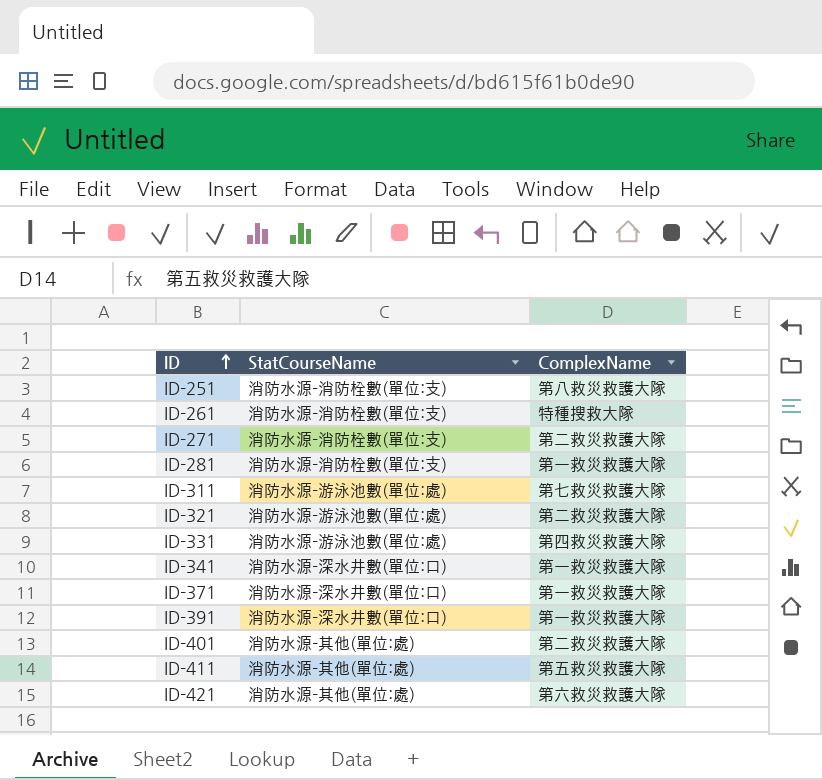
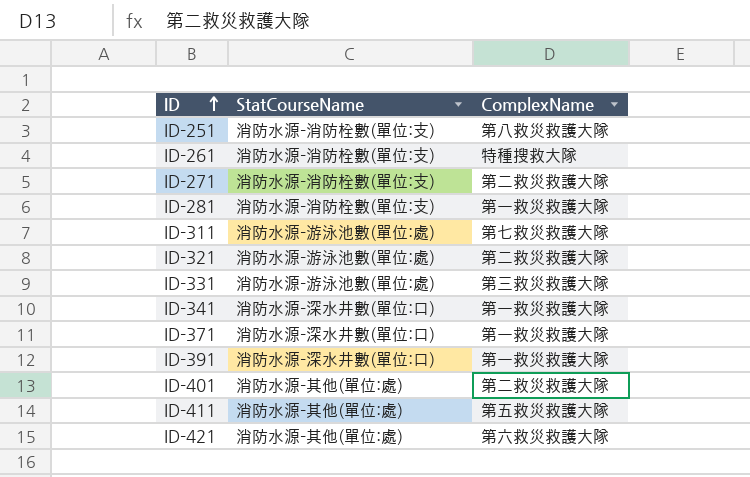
ID-331 | ComplexName: 第四救災救護大隊 -> 第三救災救護大隊

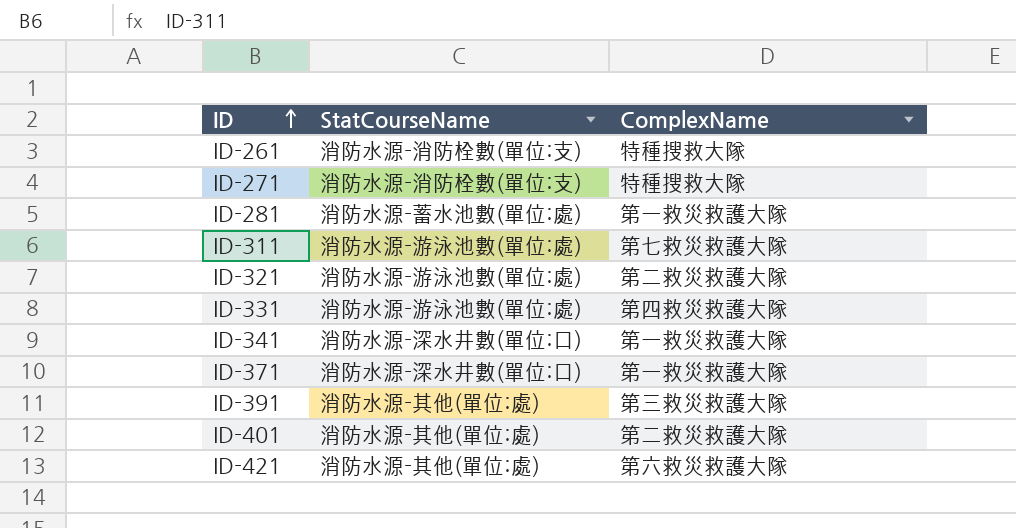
row ID-251: 消防水源-消防栓數(單位:支) | 第八救災救護大隊 -> none
row ID-411: 消防水源-其他(單位:處) | 第五救災救護大隊 -> none
ID-271 | ComplexName: 第二救災救護大隊 -> 特種搜救大隊
ID-281 | StatCourseName: 消防水源-消防栓數(單位:支) -> 消防水源-蓄水池數(單位:處)
ID-331 | ComplexName: 第三救災救護大隊 -> 第四救災救護大隊
ID-391 | StatCourseName: 消防水源-深水井數(單位:口) -> 消防水源-其他(單位:處)
ID-391 | ComplexName: 第一救災救護大隊 -> 第三救災救護大隊

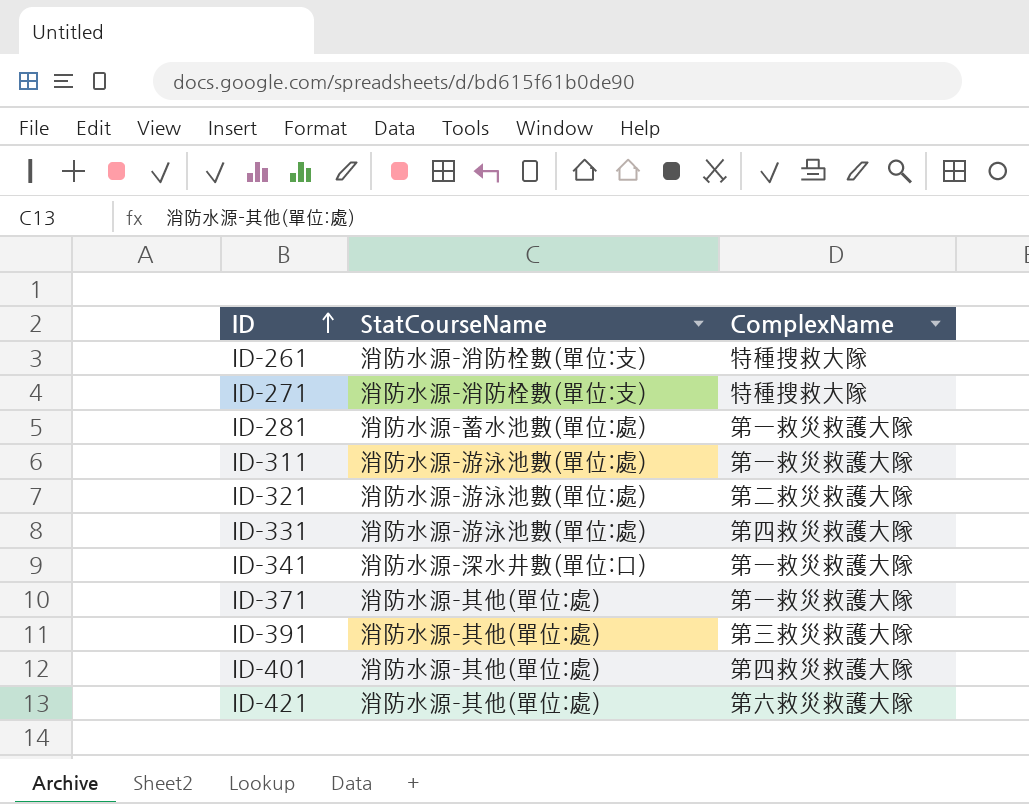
ID-311 | ComplexName: 第七救災救護大隊 -> 第一救災救護大隊
ID-371 | StatCourseName: 消防水源-深水井數(單位:口) -> 消防水源-其他(單位:處)
ID-401 | ComplexName: 第二救災救護大隊 -> 第四救災救護大隊

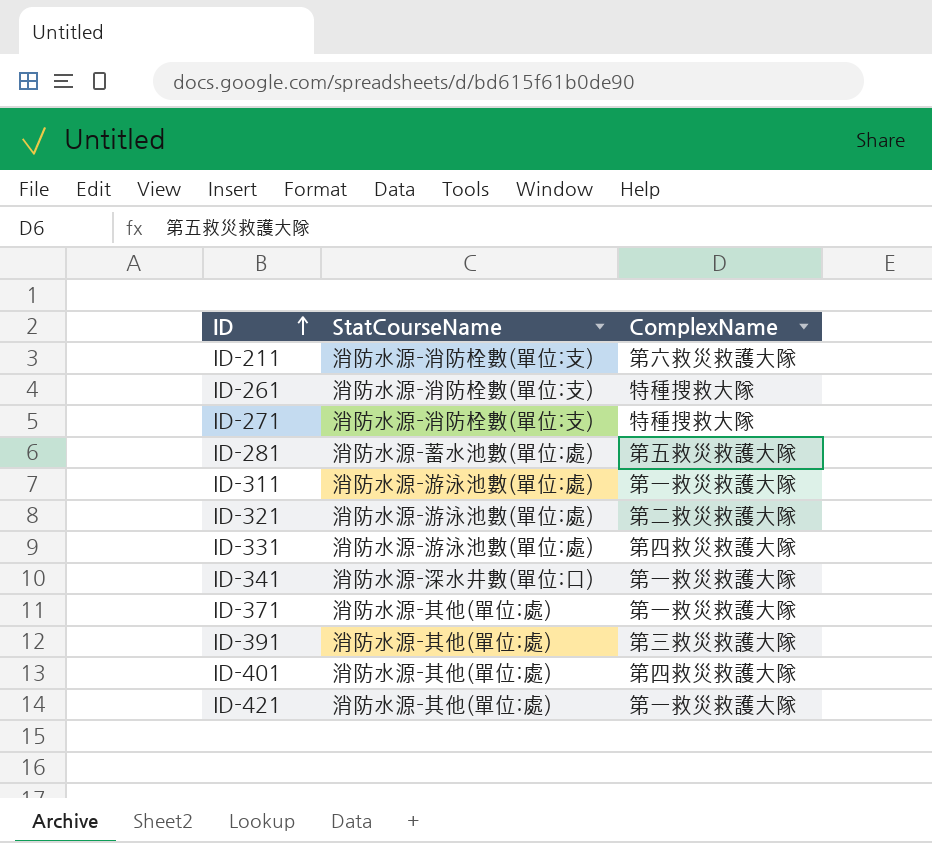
row ID-211: none -> 消防水源-消防栓數(單位:支) | 第六救災救護大隊
ID-281 | ComplexName: 第一救災救護大隊 -> 第五救災救護大隊
ID-421 | ComplexName: 第六救災救護大隊 -> 第一救災救護大隊

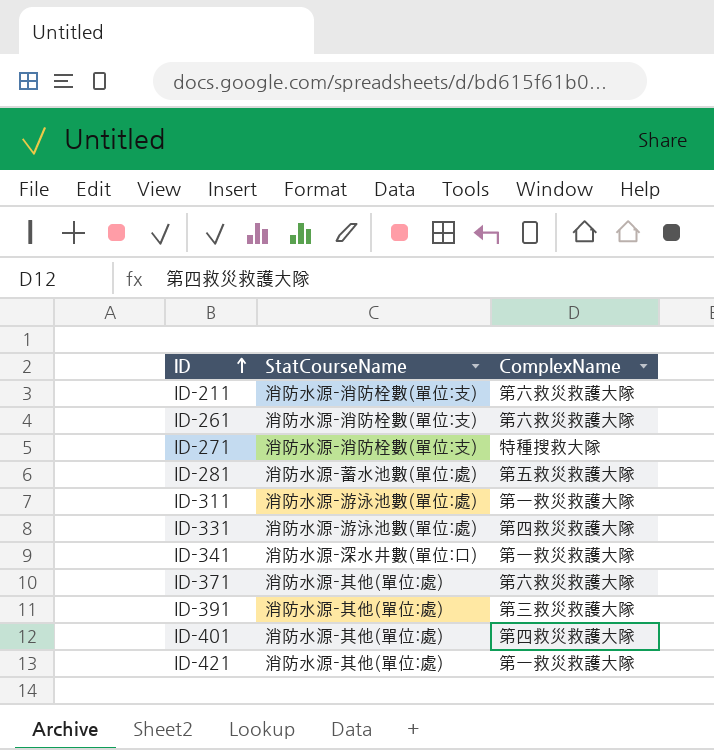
row ID-321: 消防水源-游泳池數(單位:處) | 第二救災救護大隊 -> none
ID-261 | ComplexName: 特種搜救大隊 -> 第六救災救護大隊
ID-371 | ComplexName: 第一救災救護大隊 -> 第六救災救護大隊

